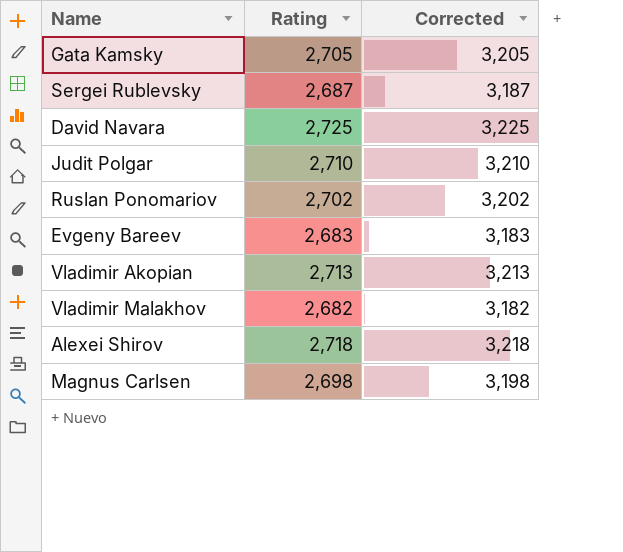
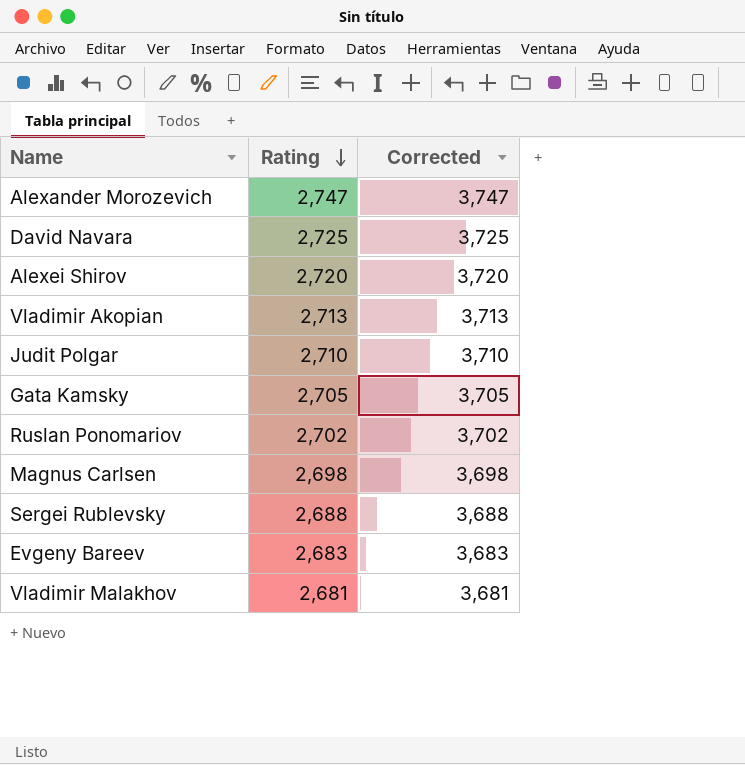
row order: none -> Rating descending
column Corrected | formula: [Rating] + 500 -> [Rating] + 1000
row Alexander Morozevich: none -> 2,747 | 3,747
Alexei Shirov | Rating: 2,718 -> 2,720
Sergei Rublevsky | Rating: 2,687 -> 2,688
Vladimir Malakhov | Rating: 2,682 -> 2,681

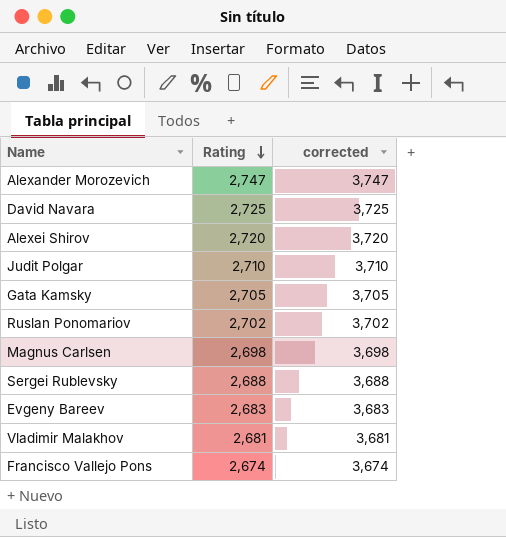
column name: Corrected -> corrected
row Vladimir Akopian: 2,713 | 3,713 -> none
row Francisco Vallejo Pons: none -> 2,674 | 3,674

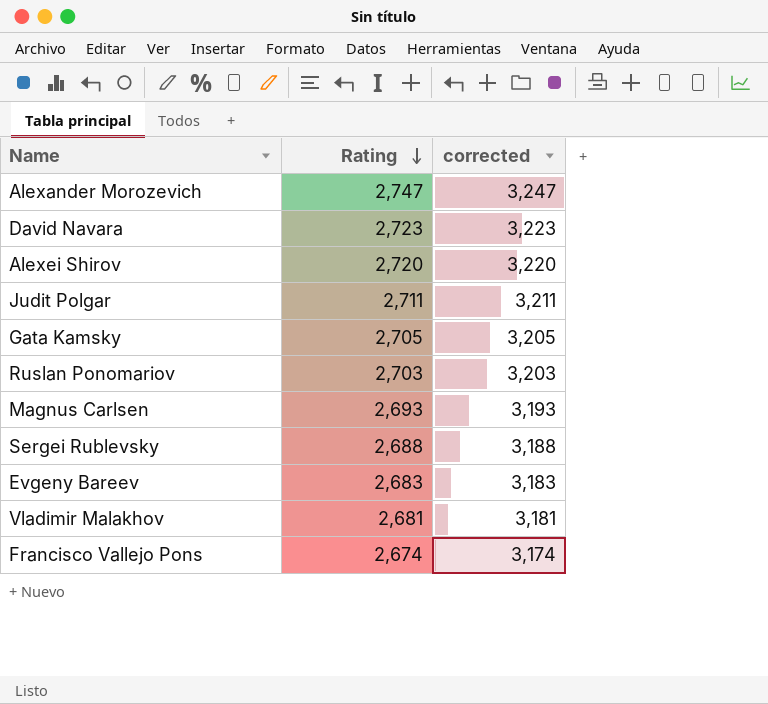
column corrected | formula: [Rating] + 1000 -> [Rating] + 500
David Navara | Rating: 2,725 -> 2,723
Judit Polgar | Rating: 2,710 -> 2,711
Ruslan Ponomariov | Rating: 2,702 -> 2,703
Magnus Carlsen | Rating: 2,698 -> 2,693

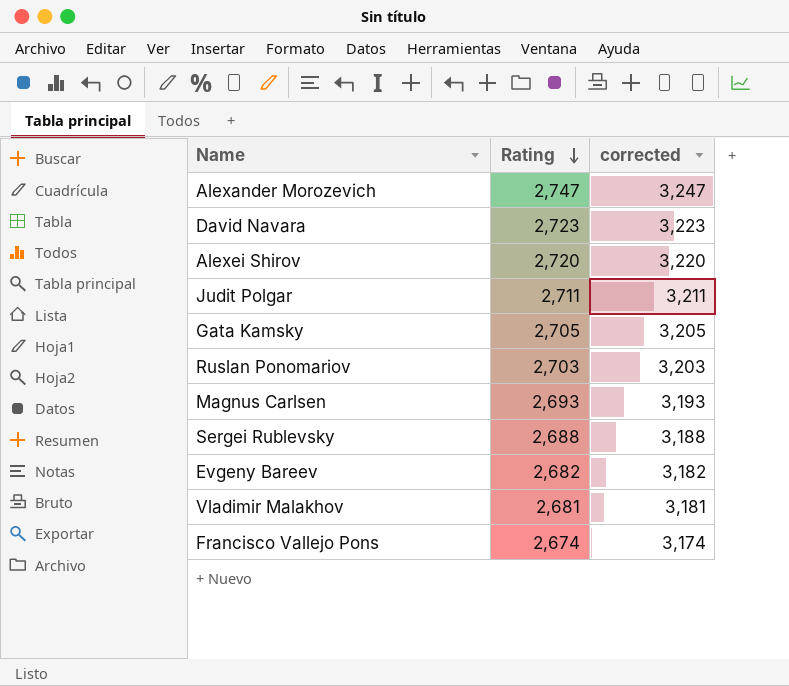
Evgeny Bareev | Rating: 2,683 -> 2,682
Evgeny Bareev | corrected: 3,183 -> 3,182

